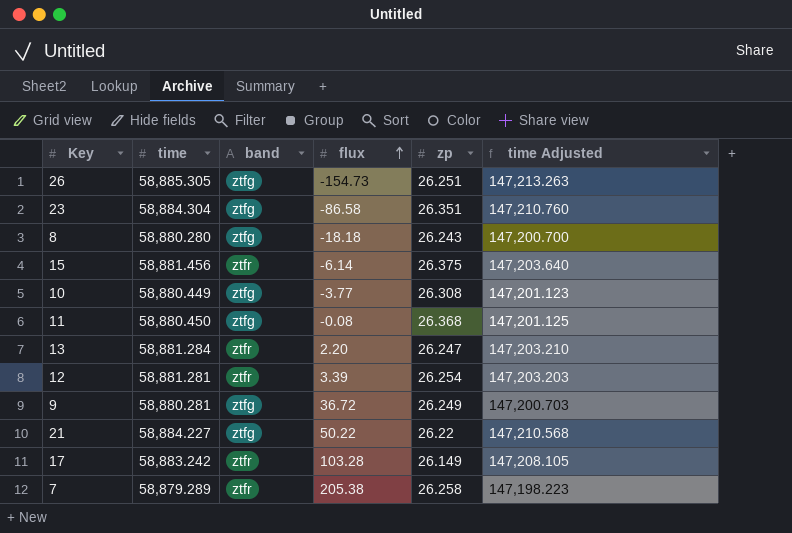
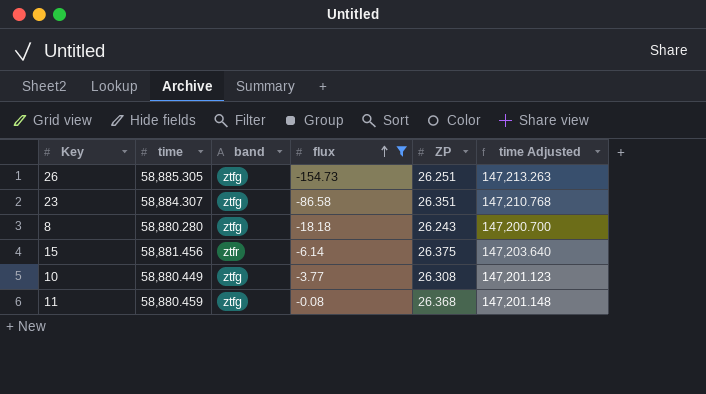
filter: none -> flux <= -0.08
column name: zp -> ZP
23 | time: 58,884.304 -> 58,884.307
23 | time Adjusted: 147,210.760 -> 147,210.768
11 | time: 58,880.450 -> 58,880.459
11 | time Adjusted: 147,201.125 -> 147,201.148

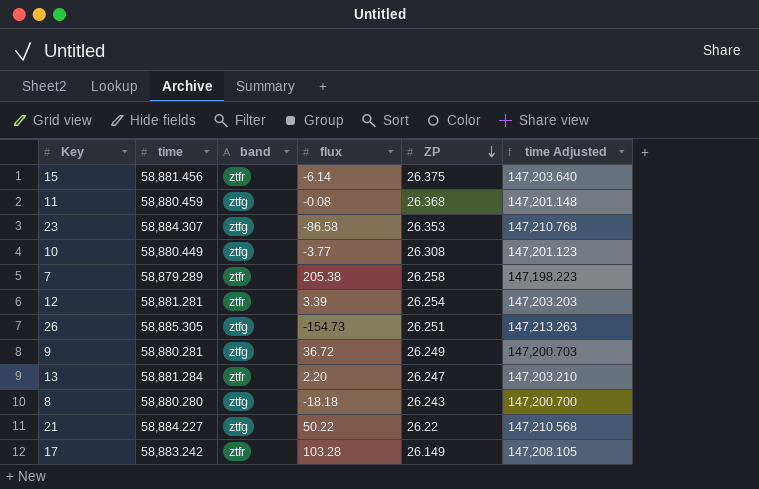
filter: flux <= -0.08 -> none
row order: flux ascending -> ZP descending
23 | ZP: 26.351 -> 26.353

